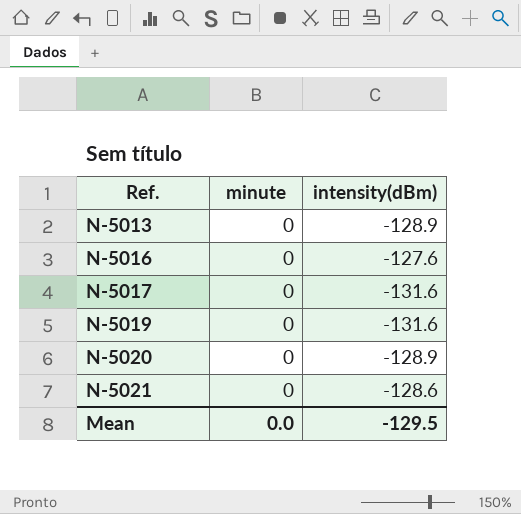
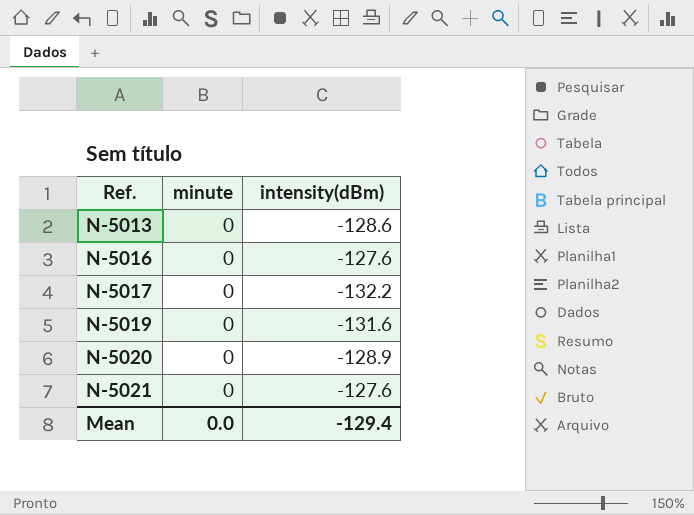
N-5013 | intensity(dBm): -128.9 -> -128.6
N-5017 | intensity(dBm): -131.6 -> -132.2
N-5021 | intensity(dBm): -128.6 -> -127.6
Mean | intensity(dBm): -129.5 -> -129.4

